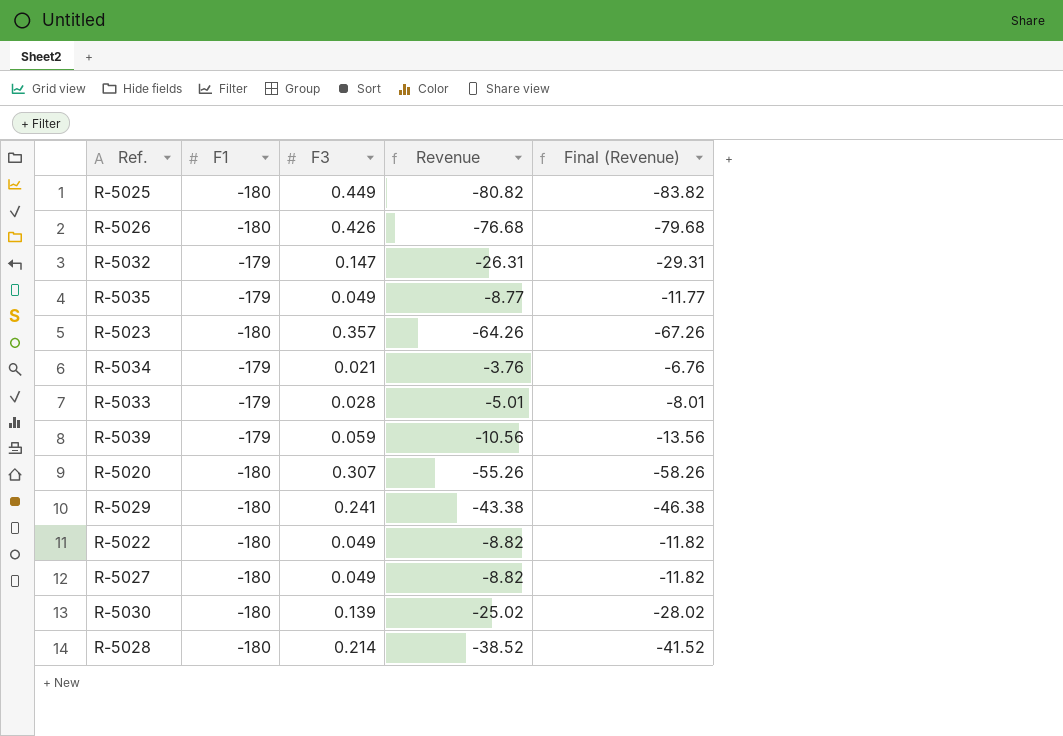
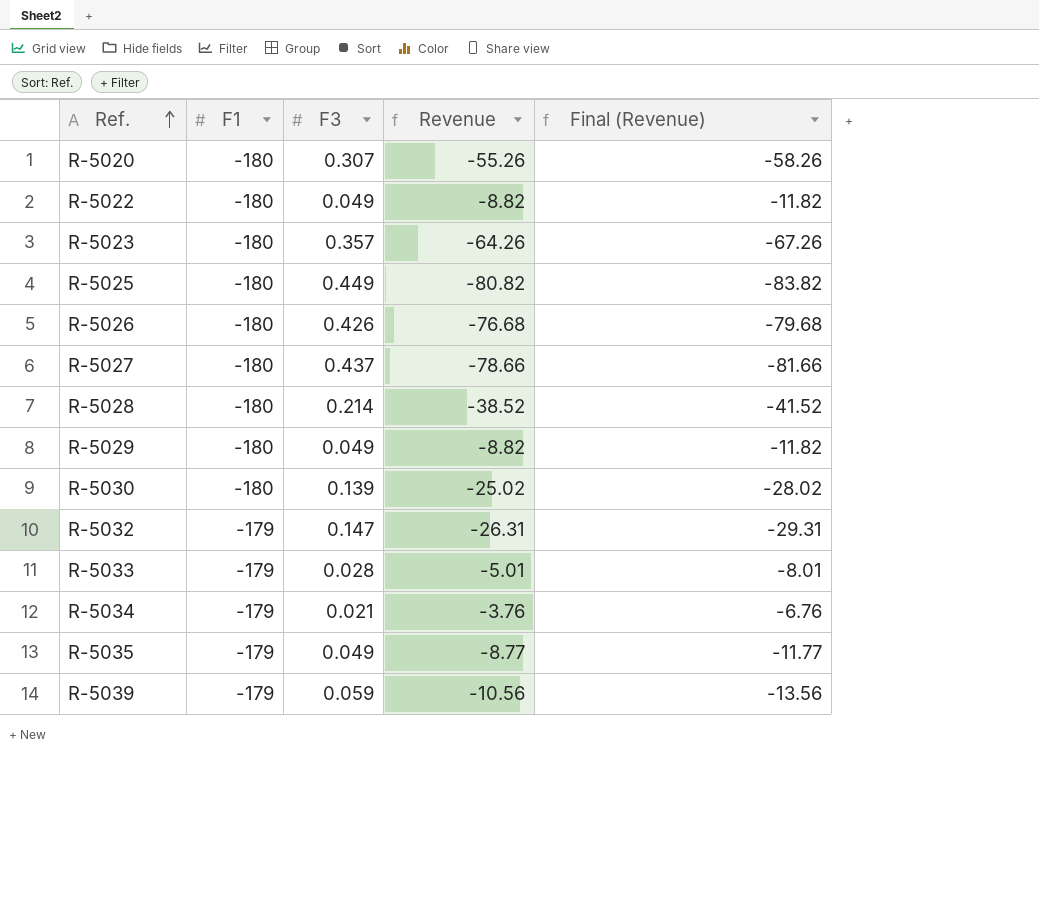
row order: none -> Ref. ascending
R-5027 | F3: 0.049 -> 0.437
R-5027 | Revenue: -8.82 -> -78.66
R-5027 | Final (Revenue): -11.82 -> -81.66
R-5029 | F3: 0.241 -> 0.049
R-5029 | Revenue: -43.38 -> -8.82
R-5029 | Final (Revenue): -46.38 -> -11.82

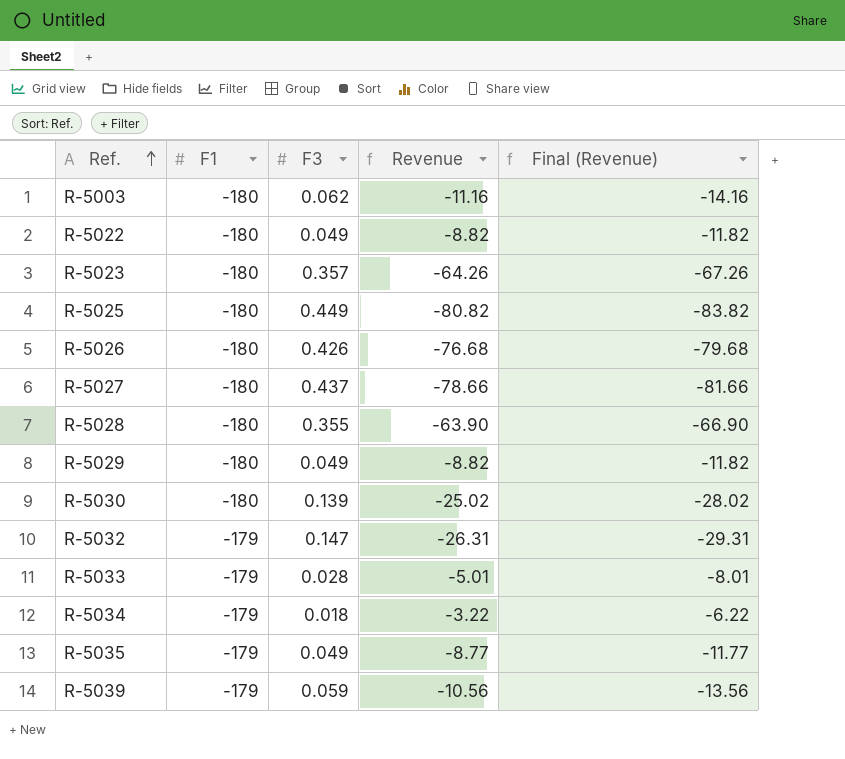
row R-5020: -180 | 0.307 | -55.26 | -58.26 -> none
row R-5003: none -> -180 | 0.062 | -11.16 | -14.16
R-5028 | F3: 0.214 -> 0.355
R-5028 | Revenue: -38.52 -> -63.90
R-5028 | Final (Revenue): -41.52 -> -66.90
R-5034 | F3: 0.021 -> 0.018
R-5034 | Revenue: -3.76 -> -3.22
R-5034 | Final (Revenue): -6.76 -> -6.22

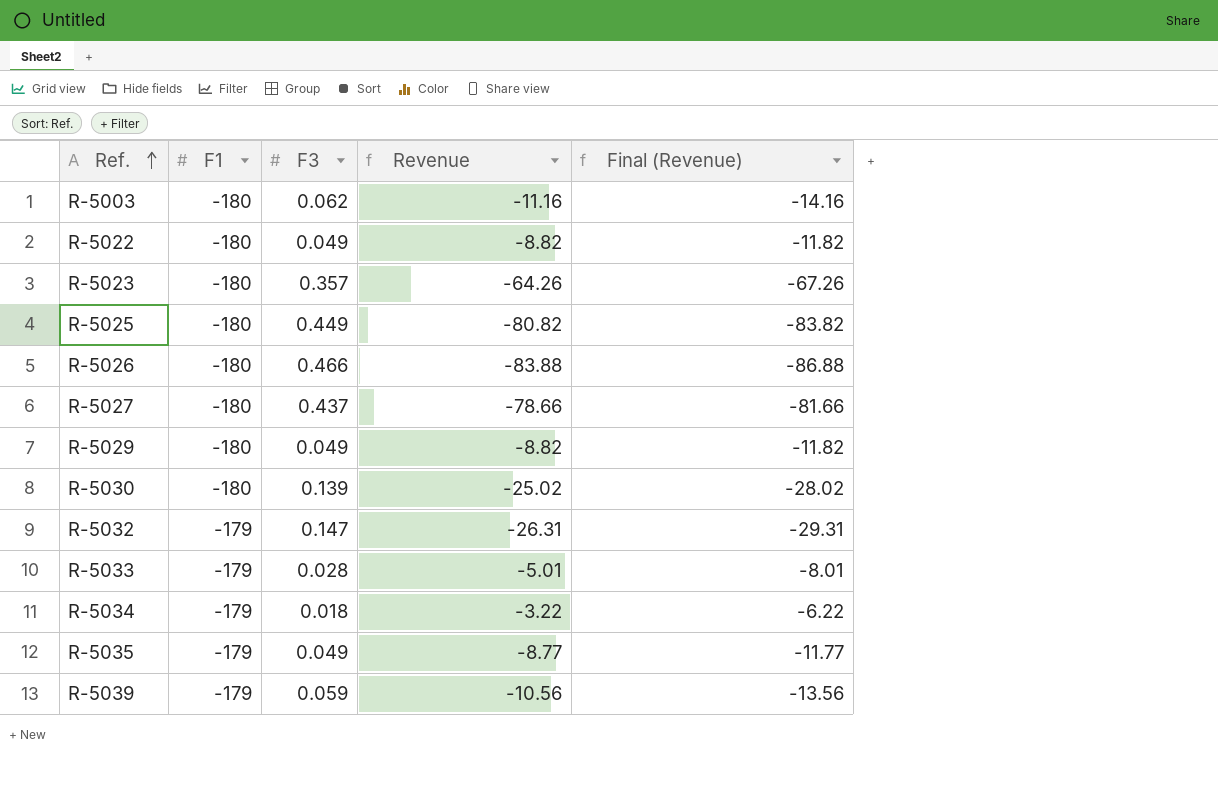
row R-5028: -180 | 0.355 | -63.90 | -66.90 -> none
R-5026 | F3: 0.426 -> 0.466
R-5026 | Revenue: -76.68 -> -83.88
R-5026 | Final (Revenue): -79.68 -> -86.88

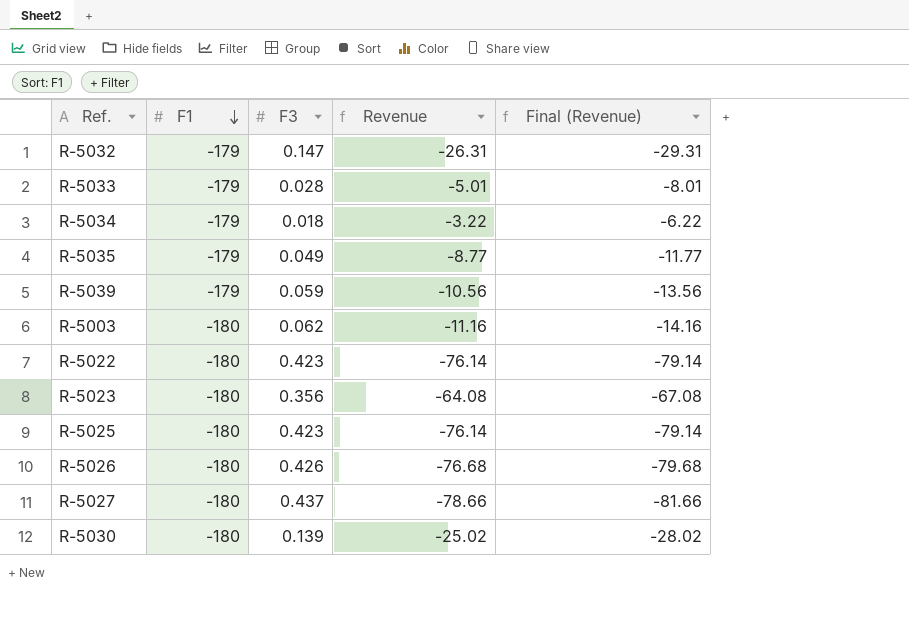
row order: Ref. ascending -> F1 descending
row R-5029: -180 | 0.049 | -8.82 | -11.82 -> none
R-5022 | F3: 0.049 -> 0.423
R-5022 | Revenue: -8.82 -> -76.14
R-5022 | Final (Revenue): -11.82 -> -79.14
R-5023 | F3: 0.357 -> 0.356
R-5023 | Revenue: -64.26 -> -64.08
R-5023 | Final (Revenue): -67.26 -> -67.08
R-5025 | F3: 0.449 -> 0.423
R-5025 | Revenue: -80.82 -> -76.14
R-5025 | Final (Revenue): -83.82 -> -79.14
R-5026 | F3: 0.466 -> 0.426
R-5026 | Revenue: -83.88 -> -76.68
R-5026 | Final (Revenue): -86.88 -> -79.68

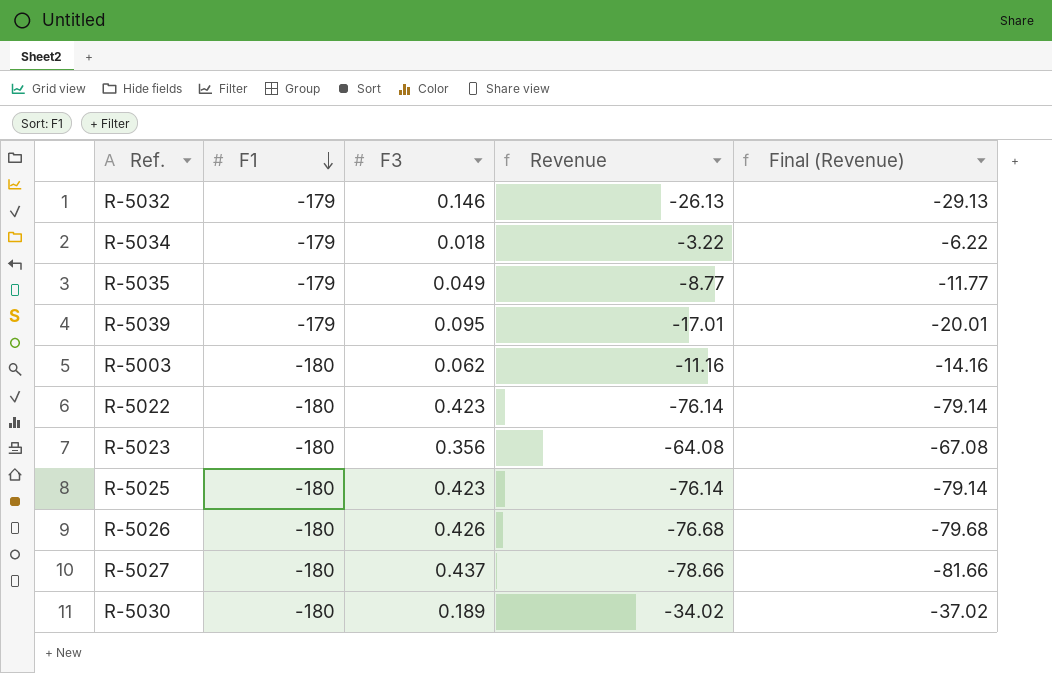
row R-5033: -179 | 0.028 | -5.01 | -8.01 -> none
R-5032 | F3: 0.147 -> 0.146
R-5032 | Revenue: -26.31 -> -26.13
R-5032 | Final (Revenue): -29.31 -> -29.13
R-5039 | F3: 0.059 -> 0.095
R-5039 | Revenue: -10.56 -> -17.01
R-5039 | Final (Revenue): -13.56 -> -20.01
R-5030 | F3: 0.139 -> 0.189
R-5030 | Revenue: -25.02 -> -34.02
R-5030 | Final (Revenue): -28.02 -> -37.02

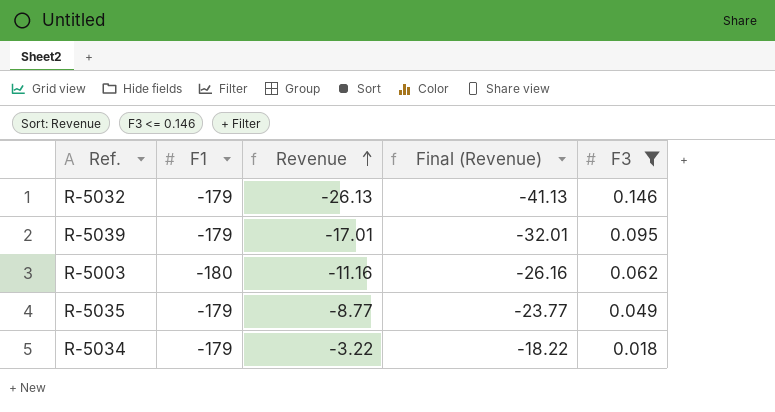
filter: none -> F3 <= 0.146
row order: F1 descending -> Revenue ascending
column Final (Revenue) | formula: [Revenue] - 3 -> [Revenue] - 15
column F3 | position: 3 -> 5

